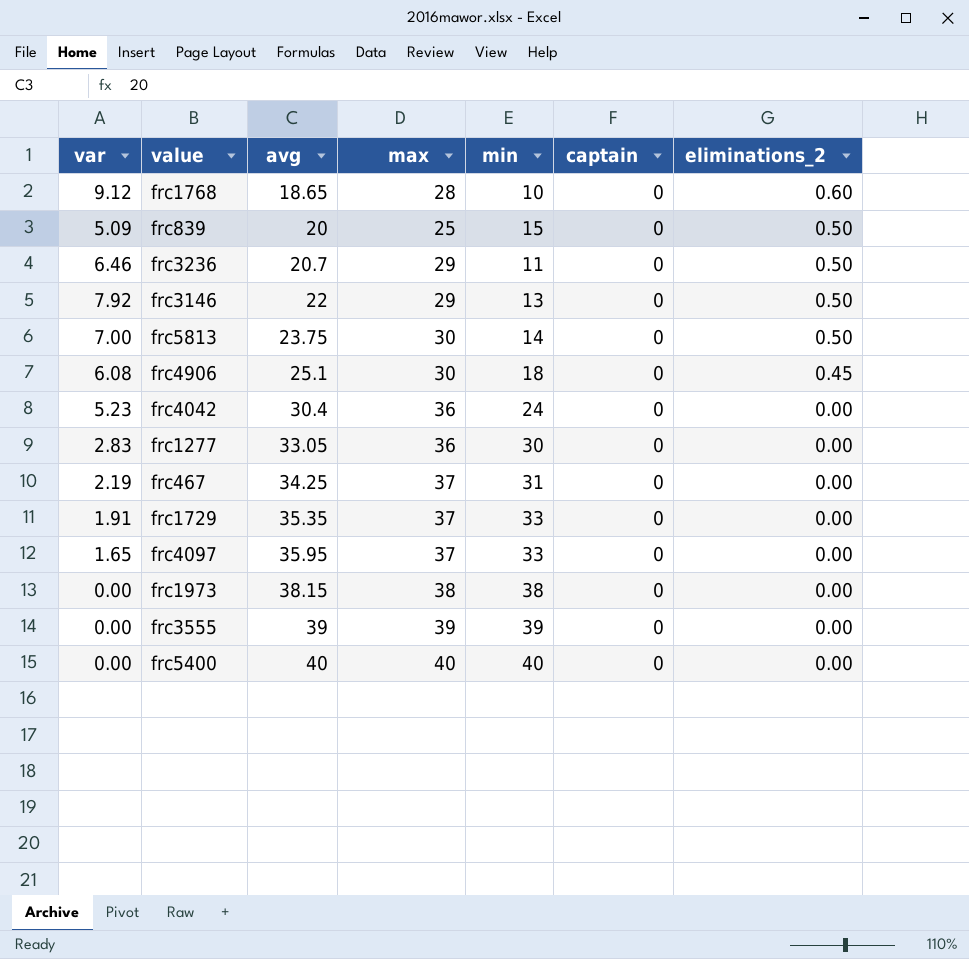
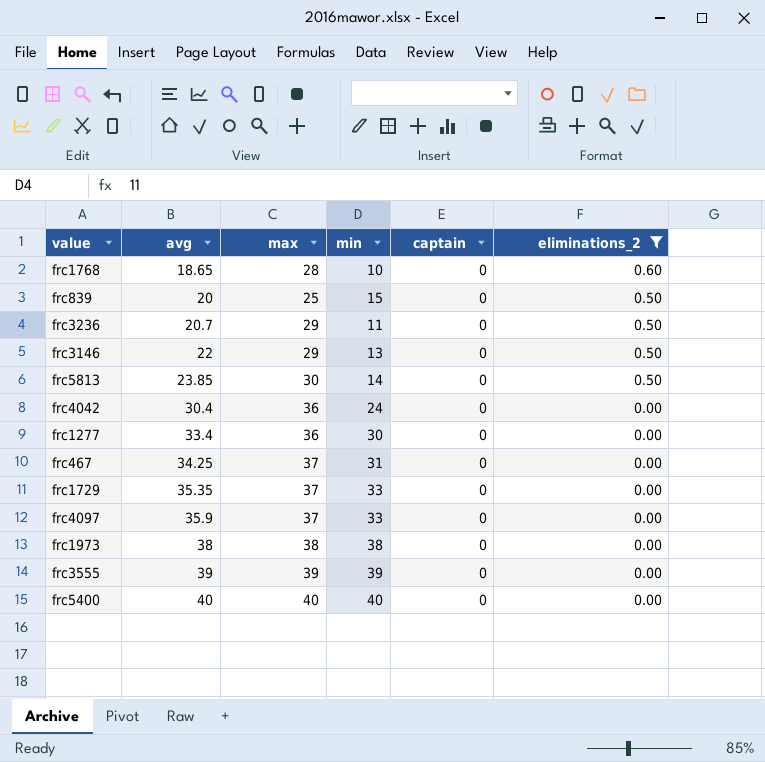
filter: none -> eliminations_2 != 0.45
column var | position: 1 -> none
frc5813 | avg: 23.75 -> 23.85
frc1277 | avg: 33.05 -> 33.4
frc4097 | avg: 35.95 -> 35.9
frc1973 | avg: 38.15 -> 38

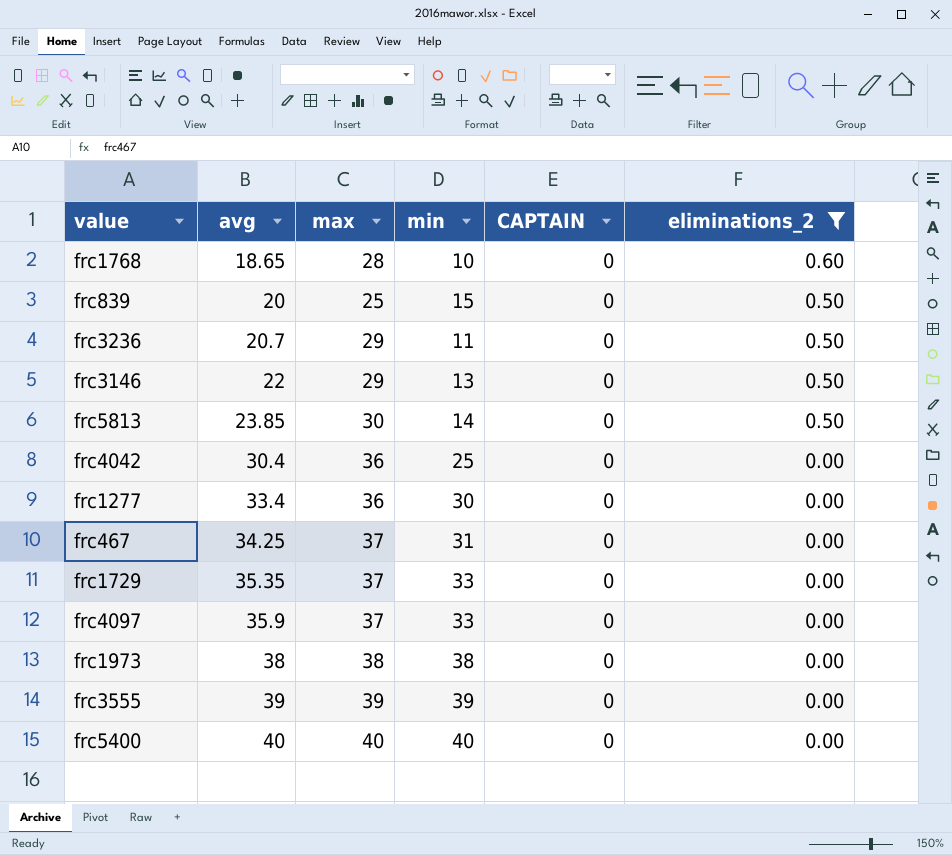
column name: captain -> CAPTAIN
frc4042 | min: 24 -> 25

